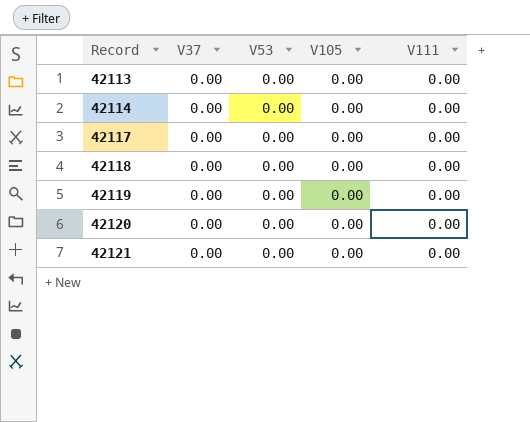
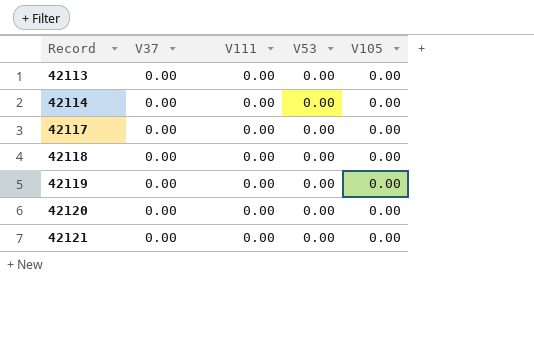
column V111 | position: 5 -> 3

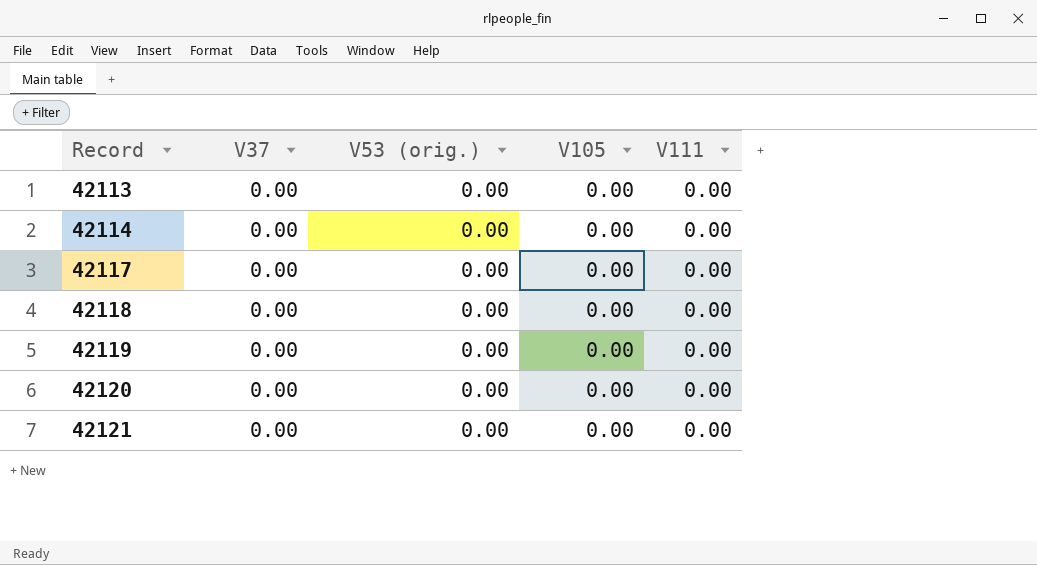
column name: V53 -> V53 (orig.)
column V111 | position: 3 -> 5

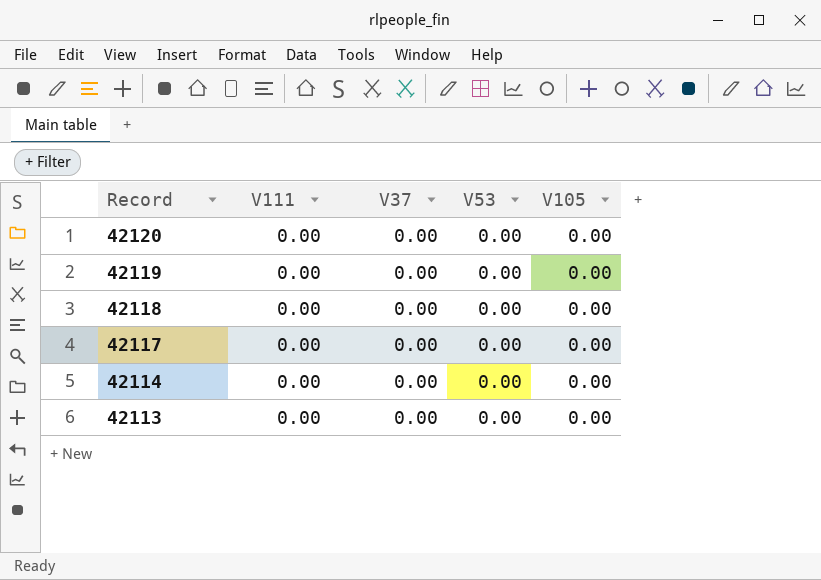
row order: Record ascending -> Record descending
column V111 | position: 5 -> 2
column name: V53 (orig.) -> V53
row 42121: 0.00 | 0.00 | 0.00 | 0.00 -> none

